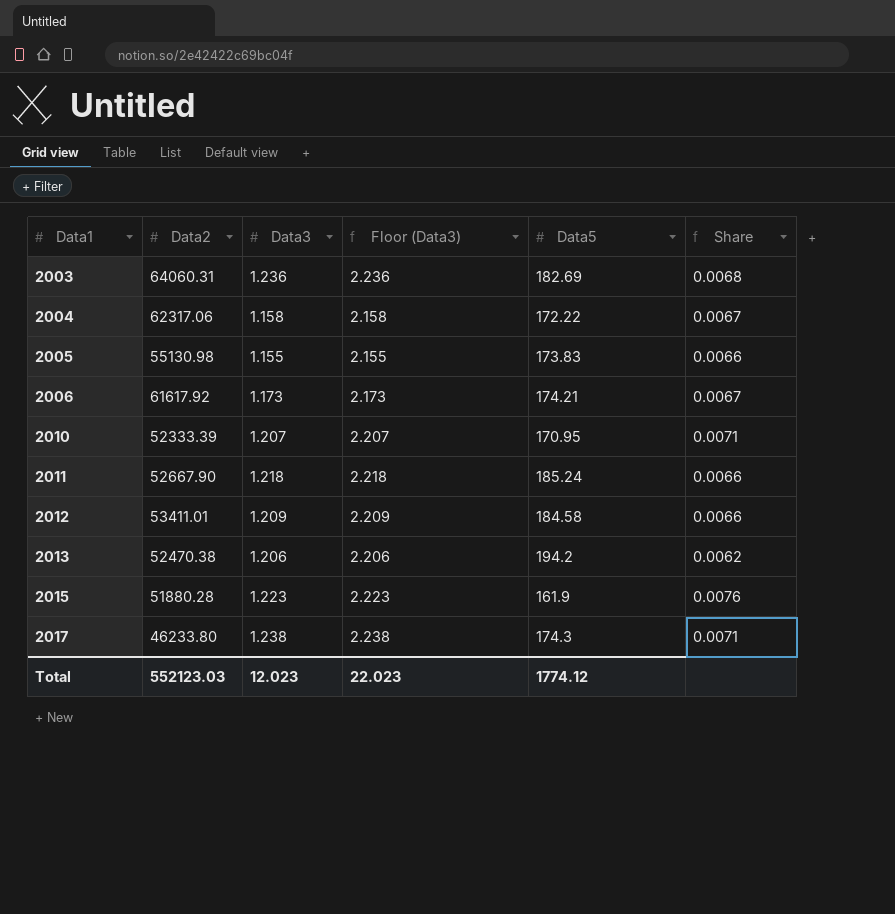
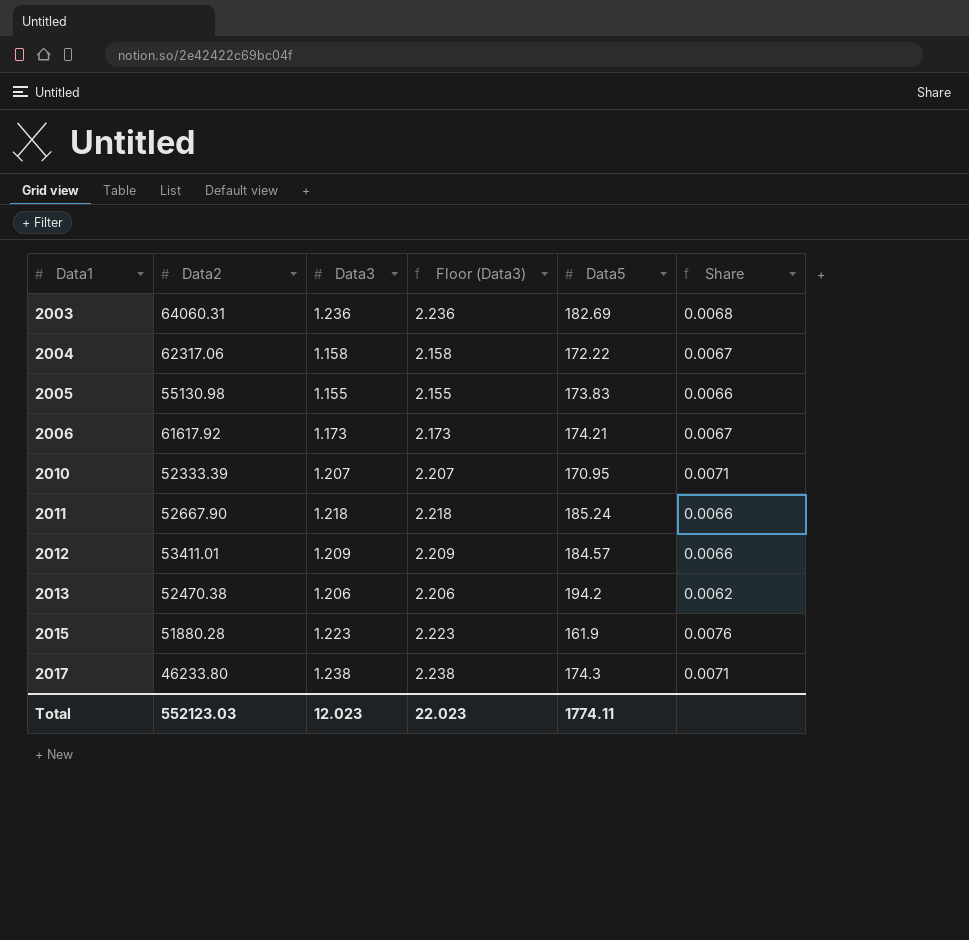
2012 | Data5: 184.58 -> 184.57
Total | Data5: 1774.12 -> 1774.11

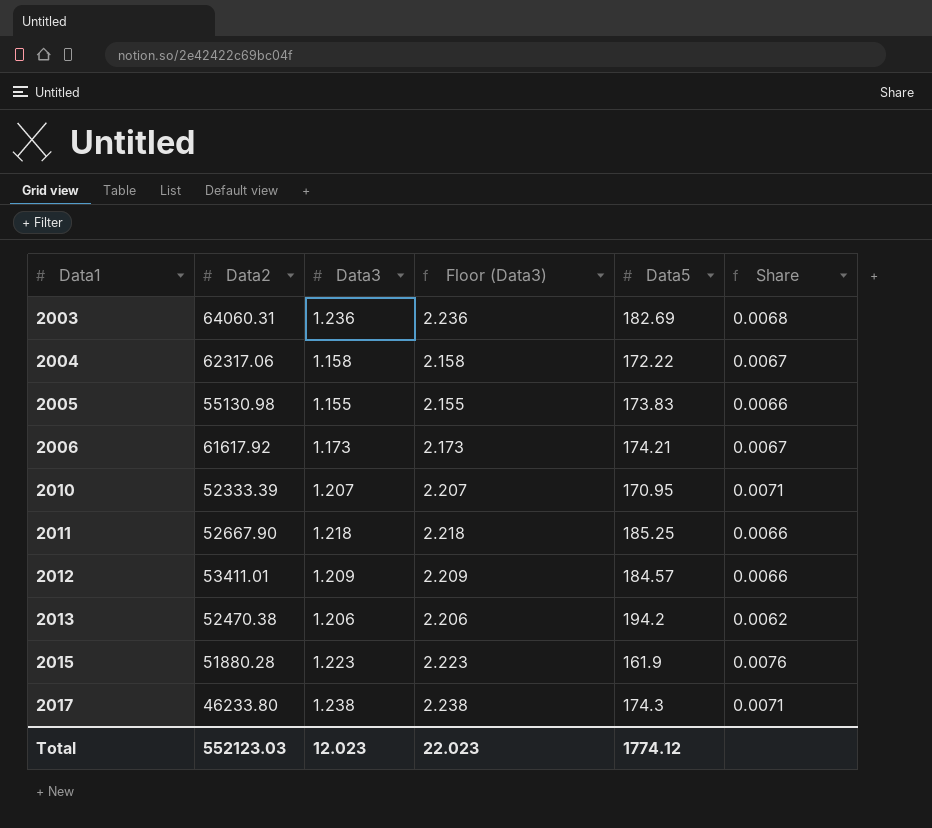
2011 | Data5: 185.24 -> 185.25
Total | Data5: 1774.11 -> 1774.12

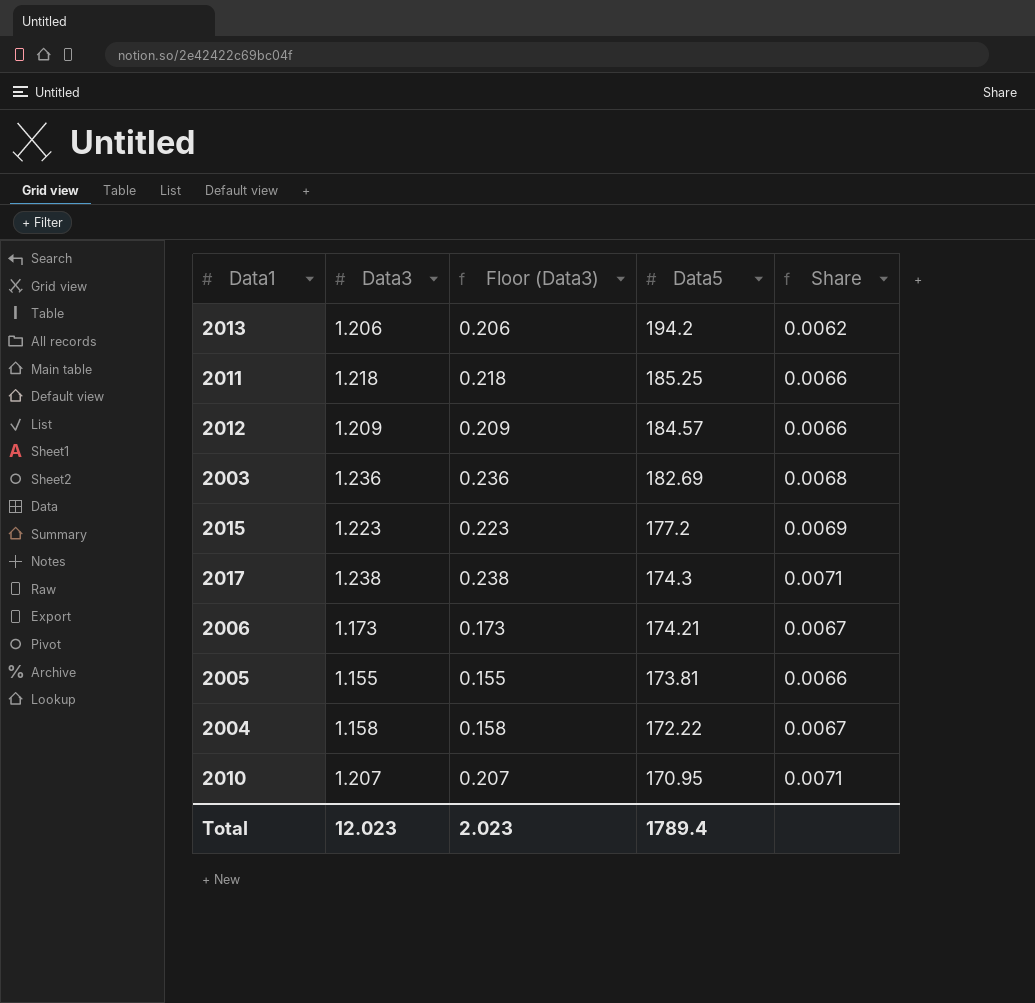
row order: Data1 ascending -> Data5 descending
column Data2 | position: 2 -> none
column Floor (Data3) | formula: [Data3] + 1 -> [Data3] - 1
2015 | Data5: 161.9 -> 177.2
2015 | Share: 0.0076 -> 0.0069
2005 | Data5: 173.83 -> 173.81
Total | Floor (Data3): 22.023 -> 2.023
Total | Data5: 1774.12 -> 1789.4

